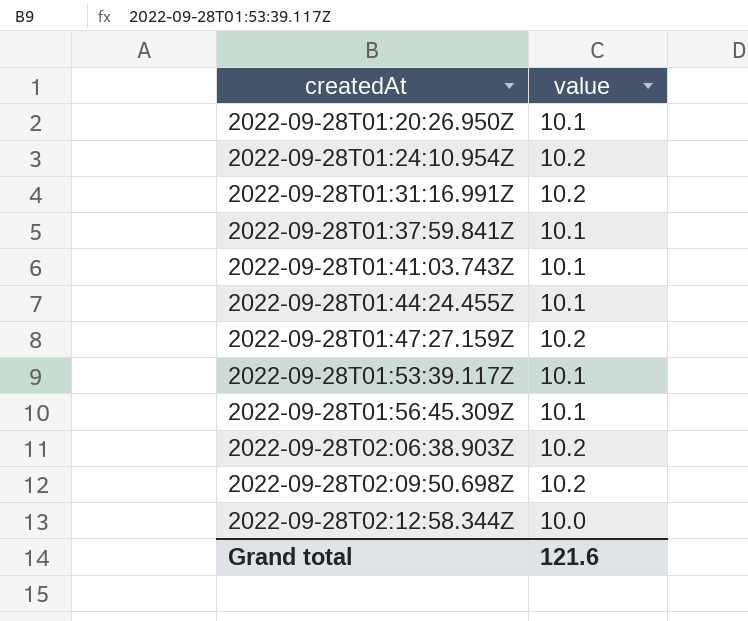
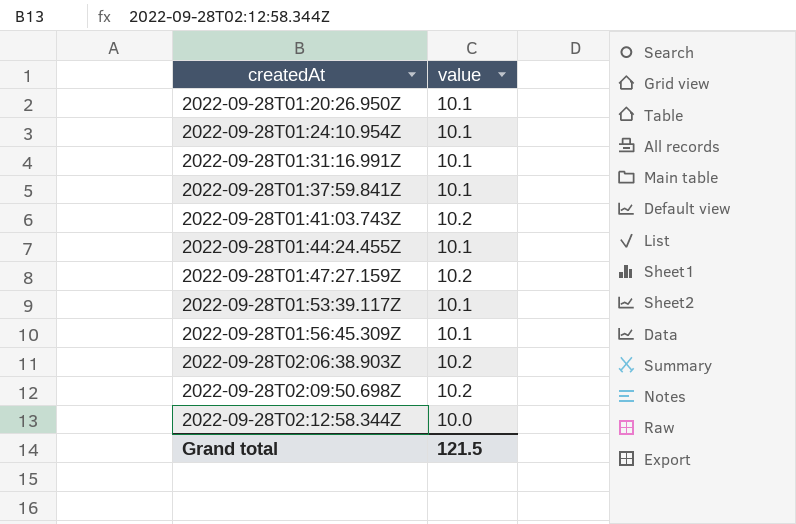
2022-09-28T01:24:10.954Z | value: 10.2 -> 10.1
2022-09-28T01:31:16.991Z | value: 10.2 -> 10.1
2022-09-28T01:41:03.743Z | value: 10.1 -> 10.2
Grand total | value: 121.6 -> 121.5

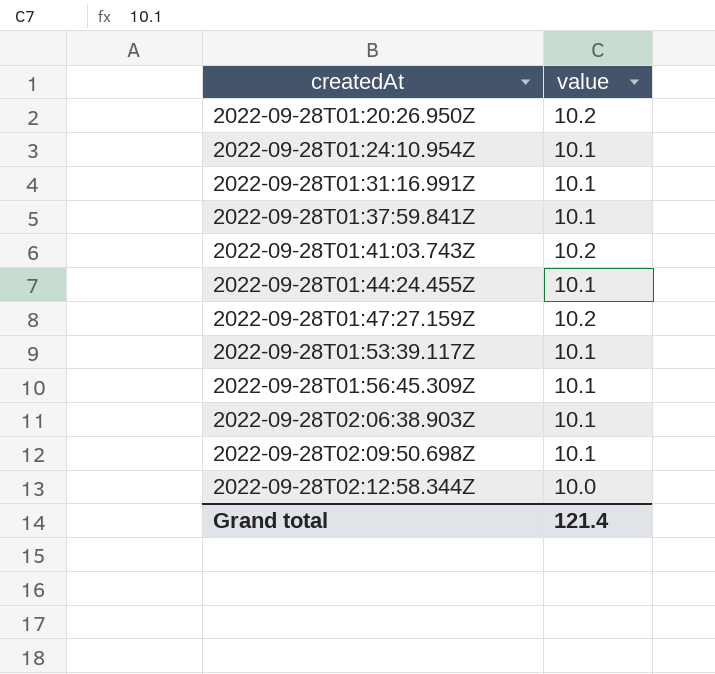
2022-09-28T01:20:26.950Z | value: 10.1 -> 10.2
2022-09-28T02:06:38.903Z | value: 10.2 -> 10.1
2022-09-28T02:09:50.698Z | value: 10.2 -> 10.1
Grand total | value: 121.5 -> 121.4

